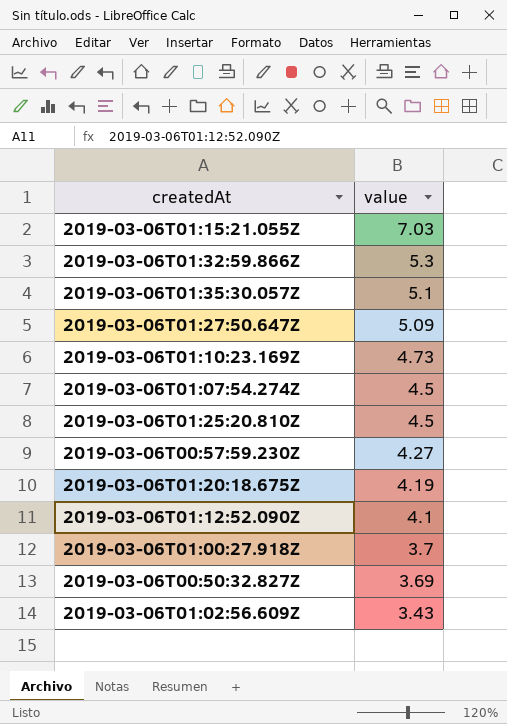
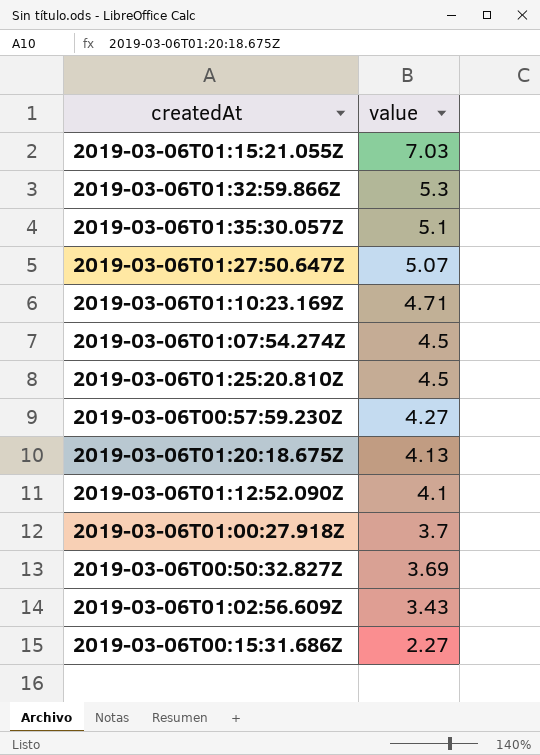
2019-03-06T01:27:50.647Z | value: 5.09 -> 5.07
2019-03-06T01:10:23.169Z | value: 4.73 -> 4.71
2019-03-06T01:20:18.675Z | value: 4.19 -> 4.13
row 2019-03-06T00:15:31.686Z: none -> 2.27

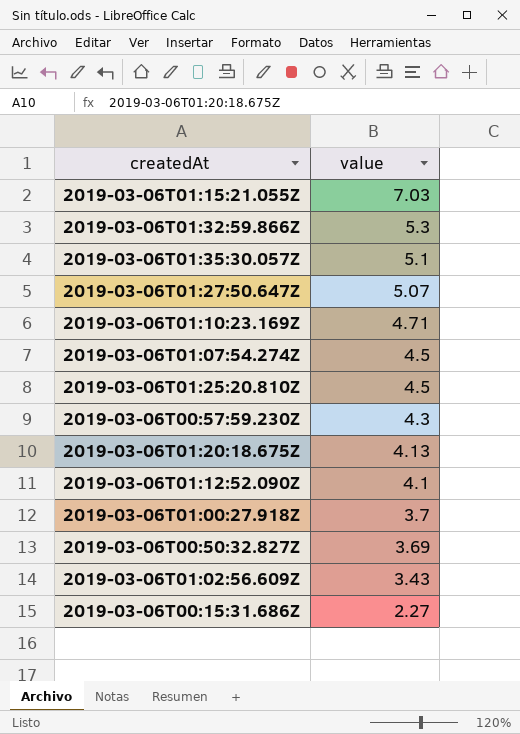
2019-03-06T00:57:59.230Z | value: 4.27 -> 4.3

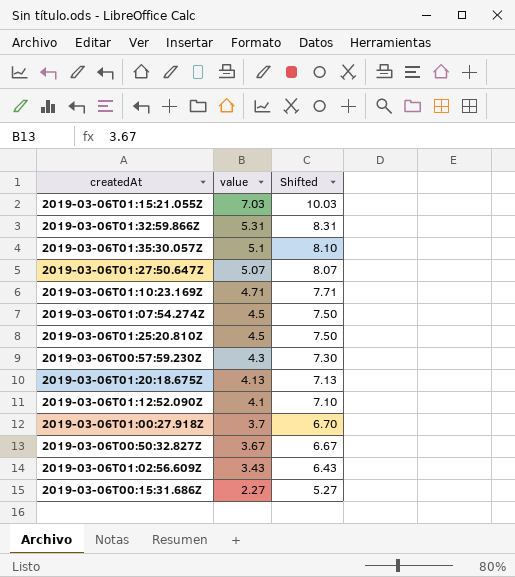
column Shifted | formula: none -> [value] + 3
2019-03-06T01:32:59.866Z | value: 5.3 -> 5.31
2019-03-06T00:50:32.827Z | value: 3.69 -> 3.67

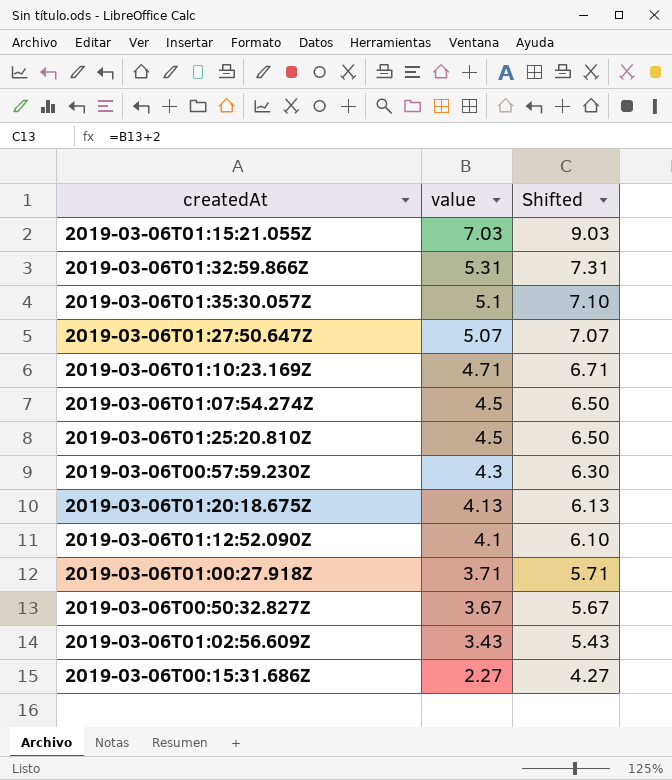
column Shifted | formula: [value] + 3 -> [value] + 2
2019-03-06T01:00:27.918Z | value: 3.7 -> 3.71

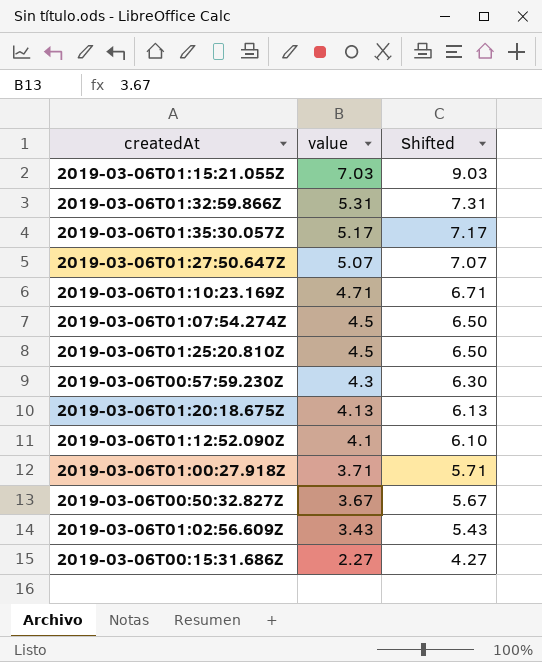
2019-03-06T01:35:30.057Z | value: 5.1 -> 5.17
2019-03-06T01:35:30.057Z | Shifted: 7.10 -> 7.17

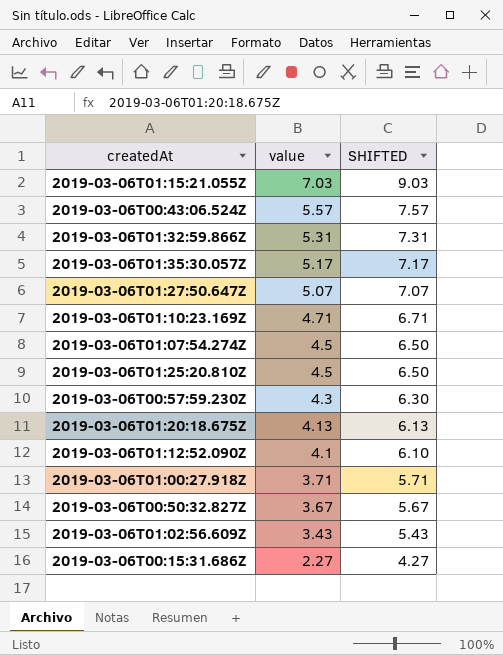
column name: Shifted -> SHIFTED
row 2019-03-06T00:43:06.524Z: none -> 5.57 | 7.57

